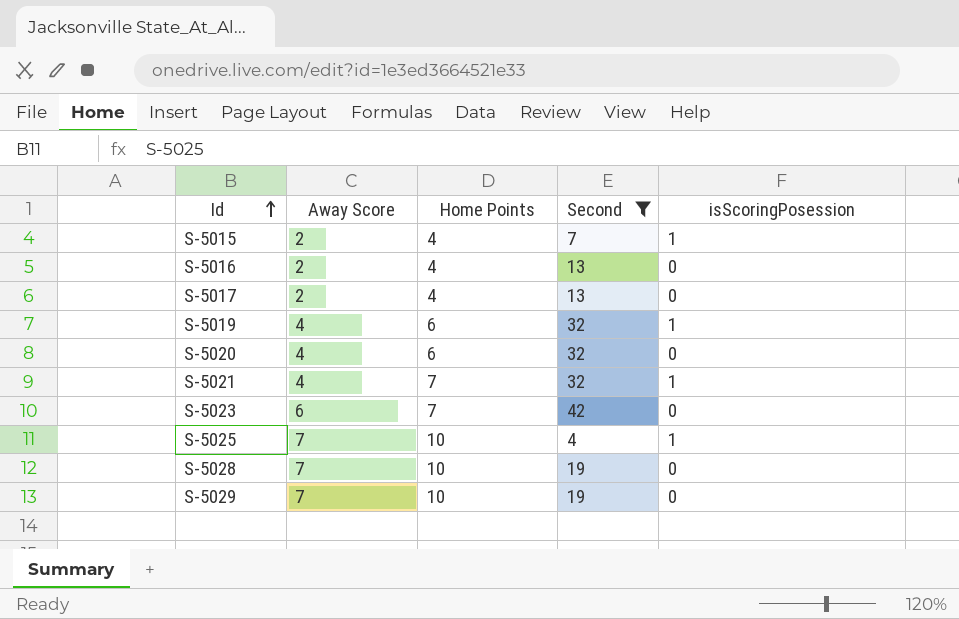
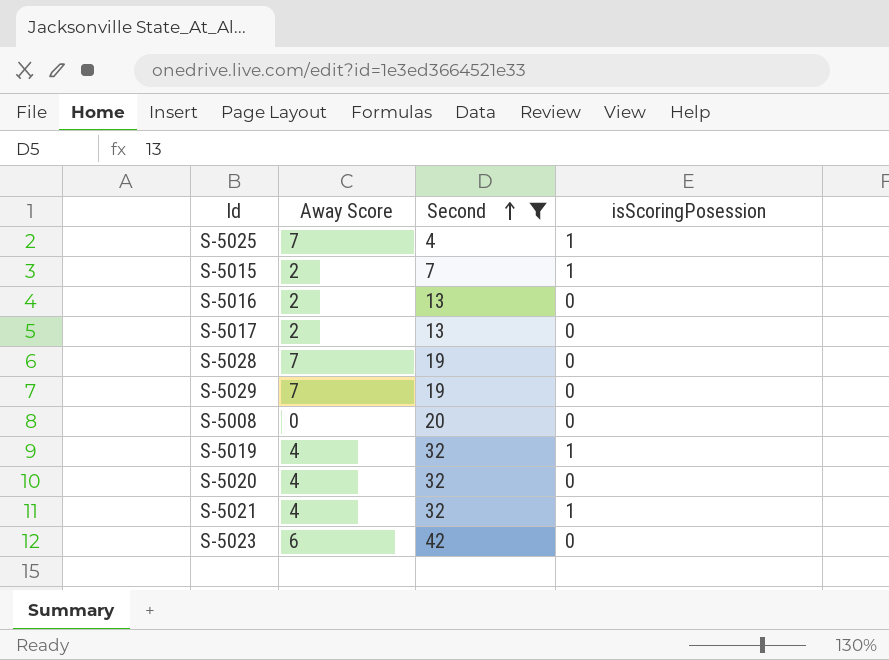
row order: Id ascending -> Second ascending
column Home Points | position: 3 -> none
row S-5008: none -> 0 | 20 | 0

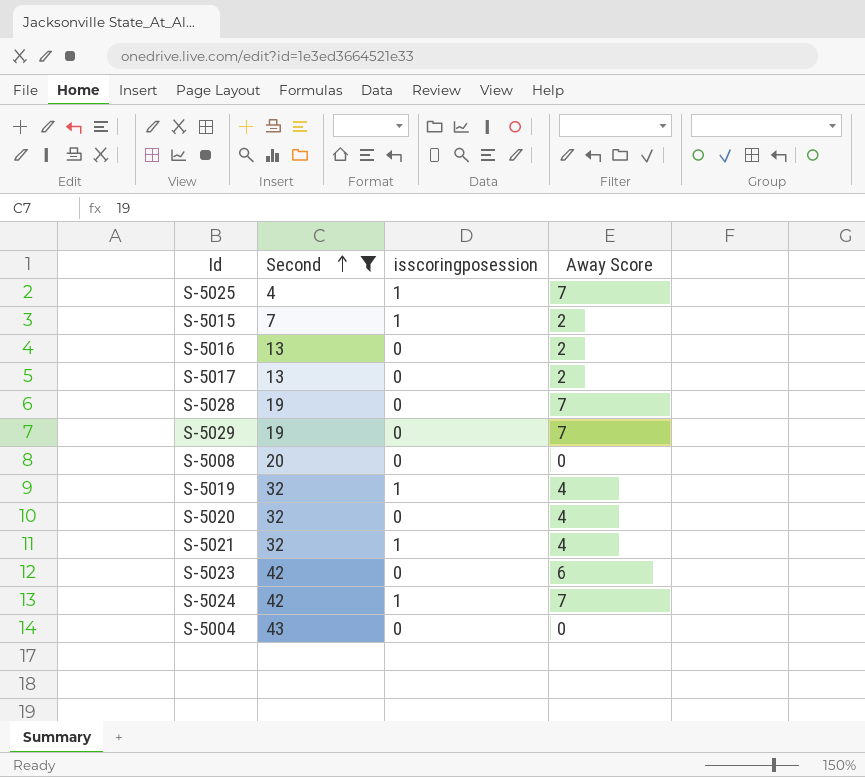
column name: isScoringPosession -> isscoringposession
column Away Score | position: 2 -> 4
row S-5024: none -> 42 | 1 | 7
row S-5004: none -> 43 | 0 | 0

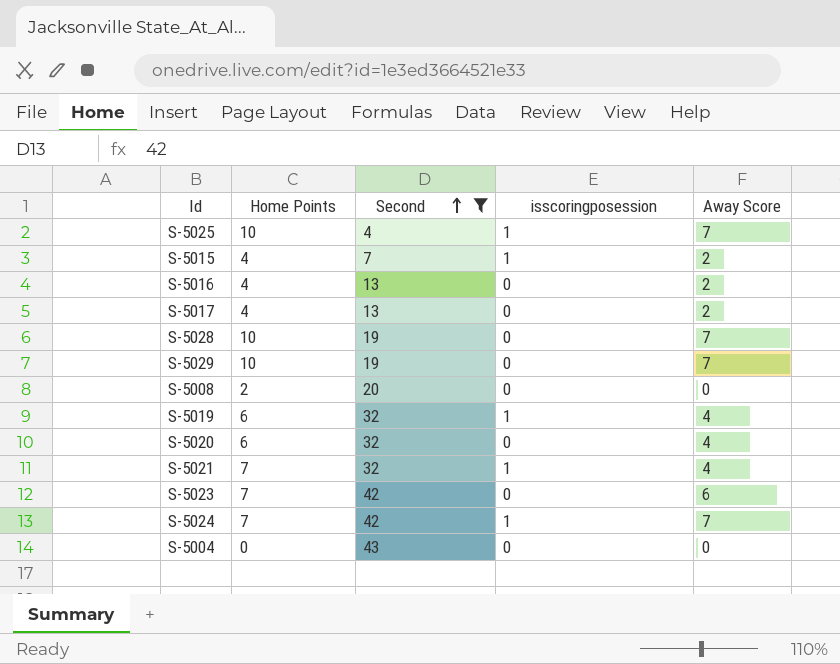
column Home Points | position: none -> 2

